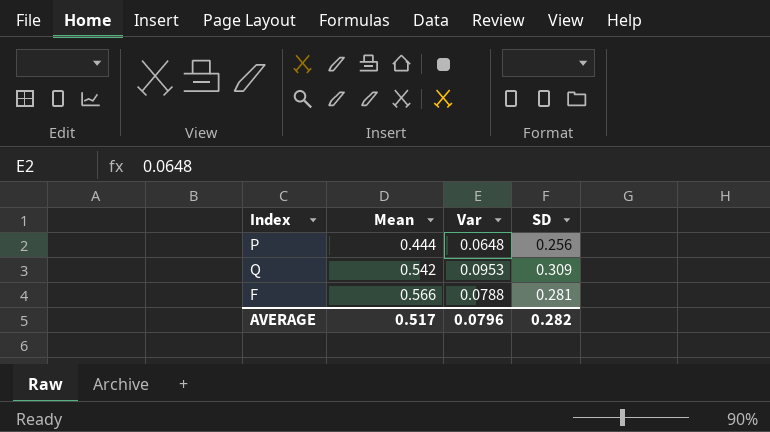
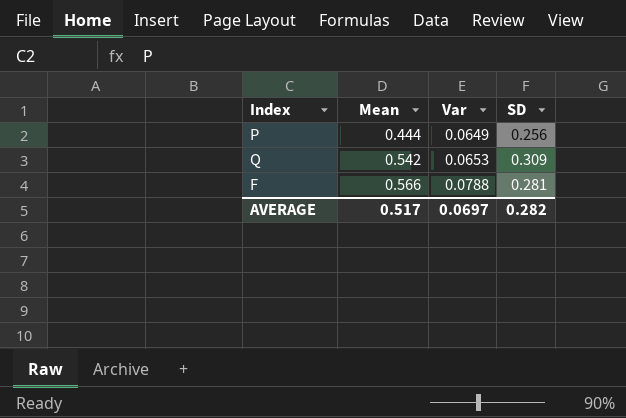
P | Var: 0.0648 -> 0.0649
Q | Var: 0.0953 -> 0.0653
AVERAGE | Var: 0.0796 -> 0.0697

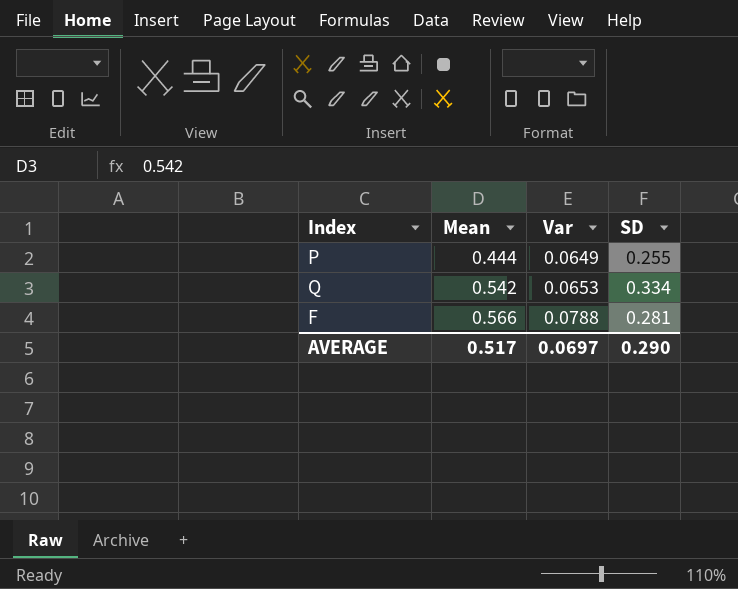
P | SD: 0.256 -> 0.255
Q | SD: 0.309 -> 0.334
AVERAGE | SD: 0.282 -> 0.290

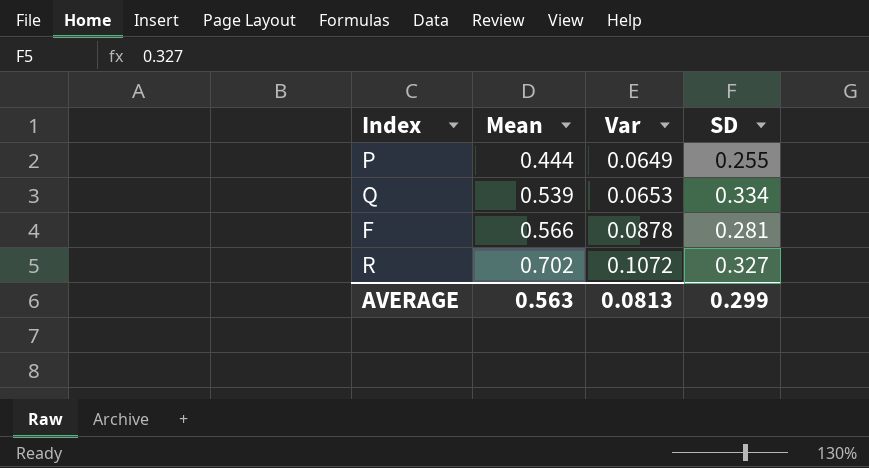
Q | Mean: 0.542 -> 0.539
F | Var: 0.0788 -> 0.0878
row R: none -> 0.702 | 0.1072 | 0.327
AVERAGE | Mean: 0.517 -> 0.563
AVERAGE | Var: 0.0697 -> 0.0813
AVERAGE | SD: 0.290 -> 0.299

